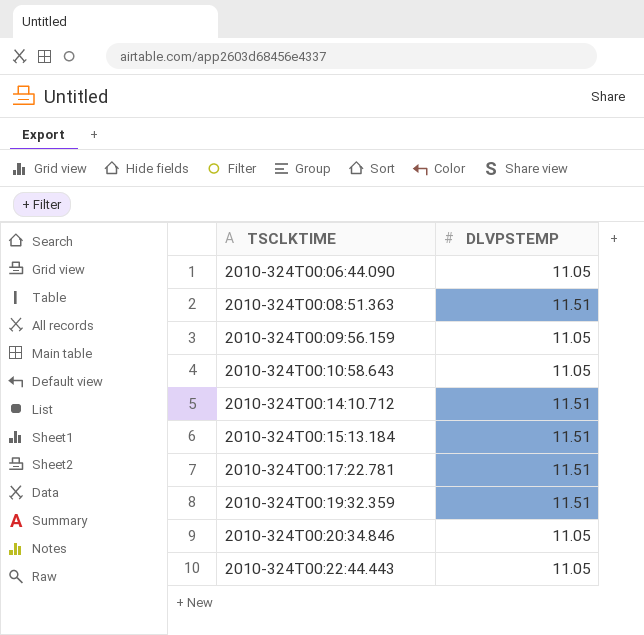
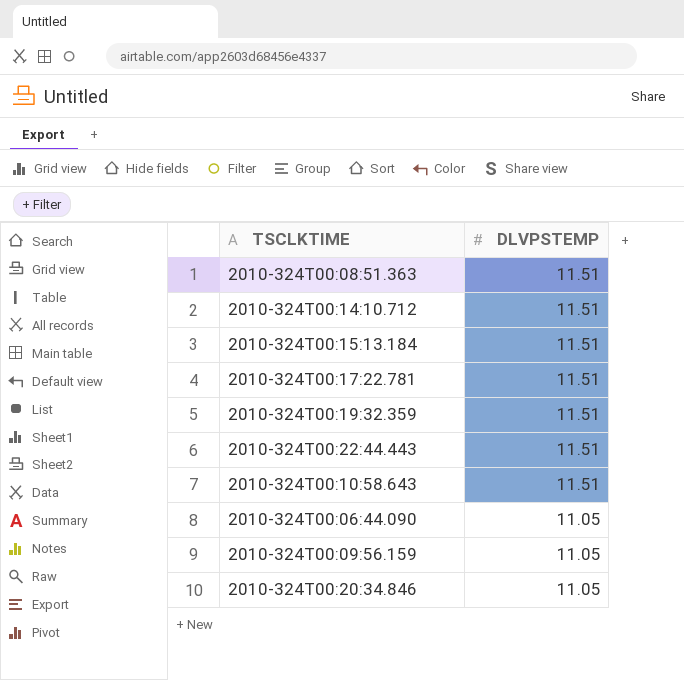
row order: TSCLKTIME ascending -> DLVPSTEMP descending
2010-324T00:22:44.443 | DLVPSTEMP: 11.05 -> 11.51
2010-324T00:10:58.643 | DLVPSTEMP: 11.05 -> 11.51

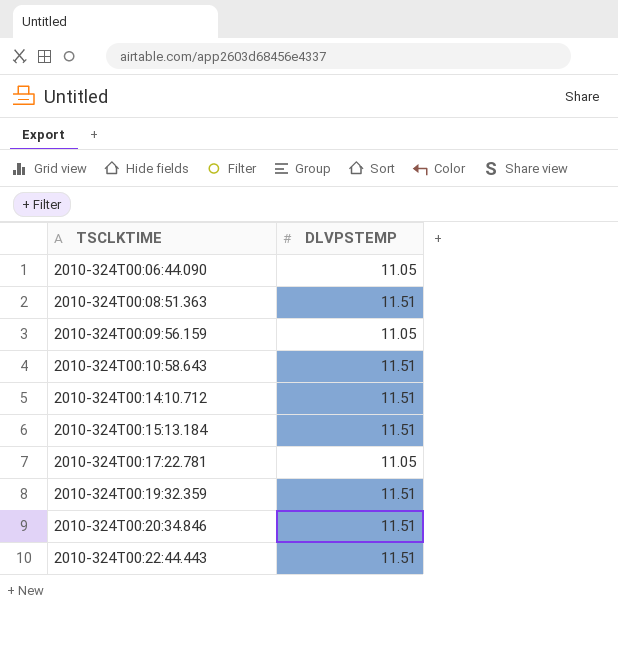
row order: DLVPSTEMP descending -> TSCLKTIME ascending
2010-324T00:17:22.781 | DLVPSTEMP: 11.51 -> 11.05
2010-324T00:20:34.846 | DLVPSTEMP: 11.05 -> 11.51

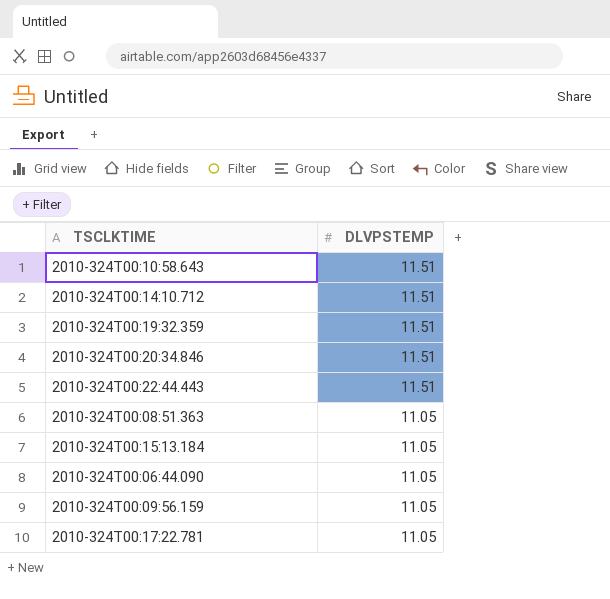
row order: TSCLKTIME ascending -> DLVPSTEMP descending
2010-324T00:08:51.363 | DLVPSTEMP: 11.51 -> 11.05
2010-324T00:15:13.184 | DLVPSTEMP: 11.51 -> 11.05

